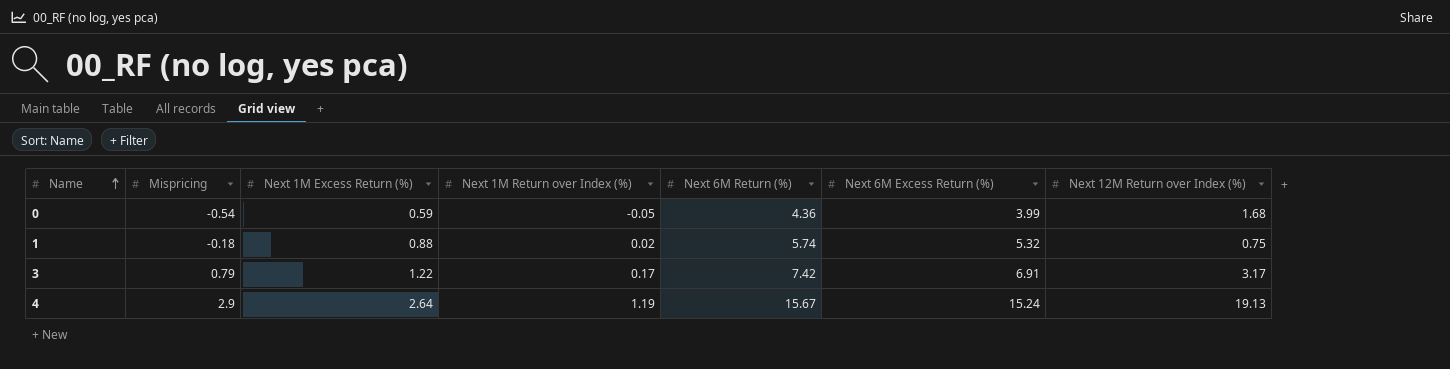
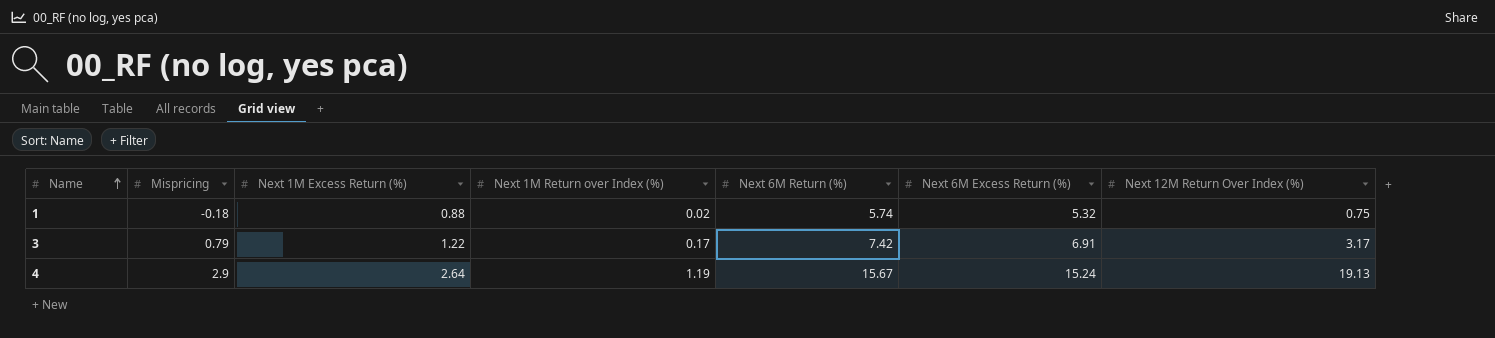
column name: Next 12M Return over Index (%) -> Next 12M Return Over Index (%)
row 0: -0.54 | 0.59 | -0.05 | 4.36 | 3.99 | 1.68 -> none

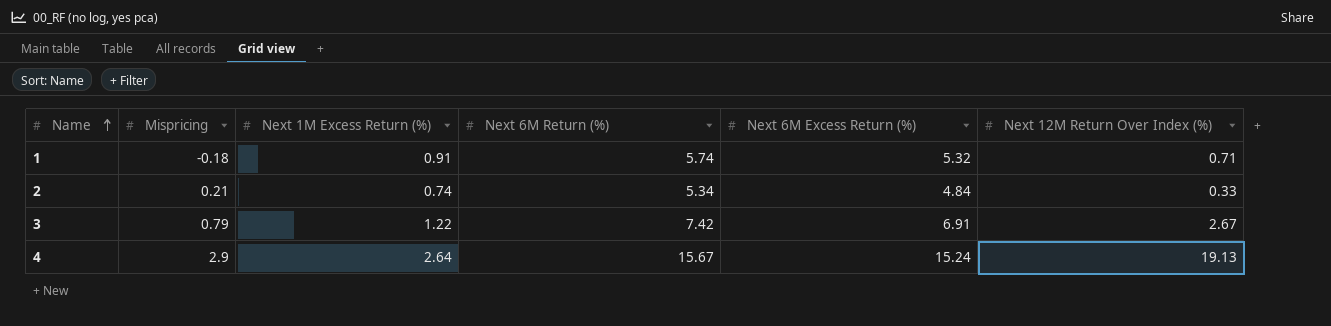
column Next 1M Return over Index (%) | position: 4 -> none
1 | Next 1M Excess Return (%): 0.88 -> 0.91
1 | Next 12M Return Over Index (%): 0.75 -> 0.71
row 2: none -> 0.21 | 0.74 | 5.34 | 4.84 | 0.33
3 | Next 12M Return Over Index (%): 3.17 -> 2.67

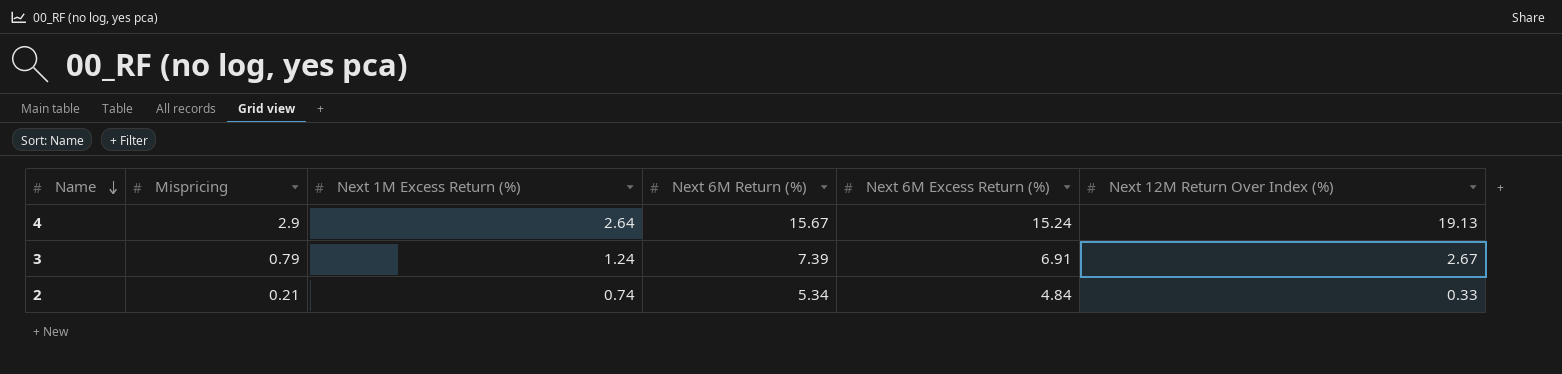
row order: Name ascending -> Name descending
row 1: -0.18 | 0.91 | 5.74 | 5.32 | 0.71 -> none
3 | Next 1M Excess Return (%): 1.22 -> 1.24
3 | Next 6M Return (%): 7.42 -> 7.39

